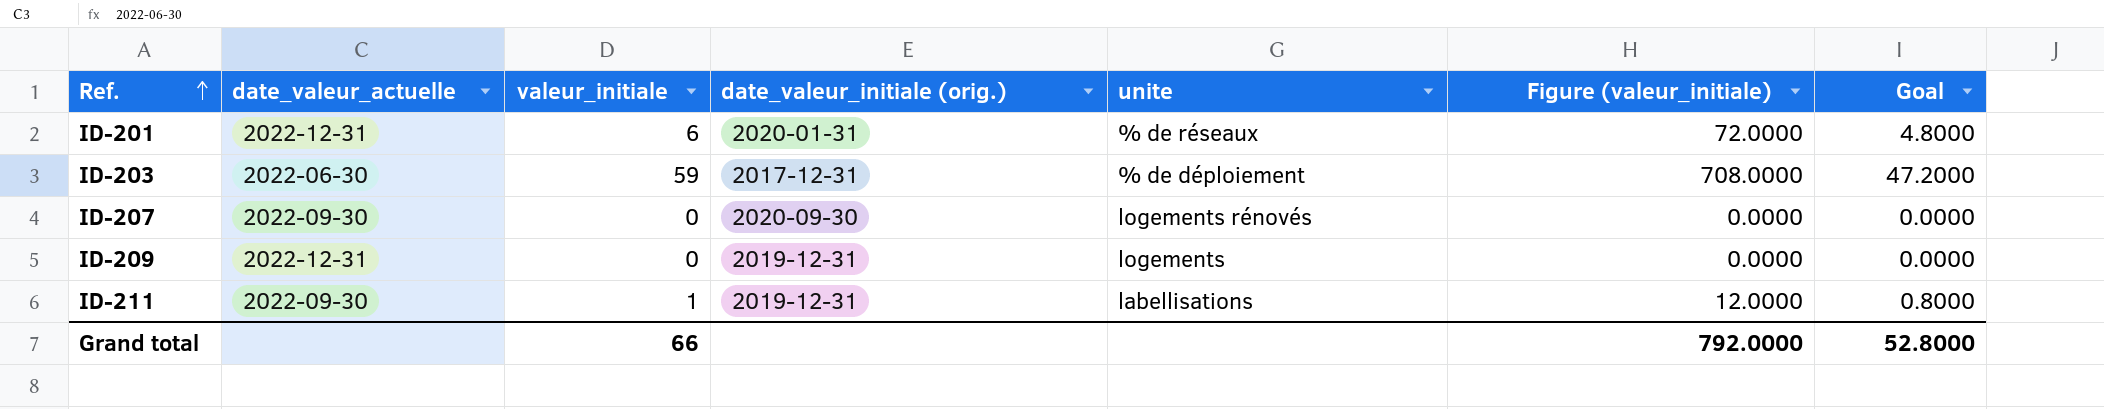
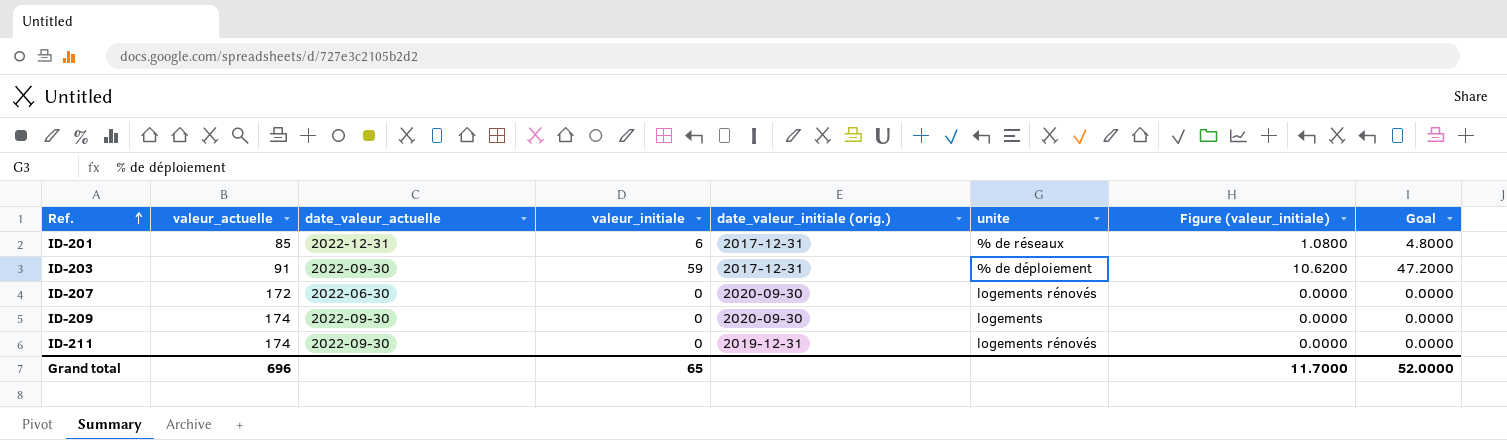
column valeur_actuelle | position: none -> 2
column Figure (valeur_initiale) | formula: [valeur_initiale] * 12 -> [valeur_initiale] * 0.18
ID-201 | date_valeur_initiale (orig.): 2020-01-31 -> 2017-12-31
ID-203 | date_valeur_actuelle: 2022-06-30 -> 2022-09-30
ID-207 | date_valeur_actuelle: 2022-09-30 -> 2022-06-30
ID-209 | date_valeur_actuelle: 2022-12-31 -> 2022-09-30
ID-209 | date_valeur_initiale (orig.): 2019-12-31 -> 2020-09-30
ID-211 | valeur_initiale: 1 -> 0
ID-211 | unite: labellisations -> logements rénovés
ID-211 | Goal: 0.8000 -> 0.0000
Grand total | valeur_initiale: 66 -> 65
Grand total | Figure (valeur_initiale): 792.0000 -> 11.7000
Grand total | Goal: 52.8000 -> 52.0000

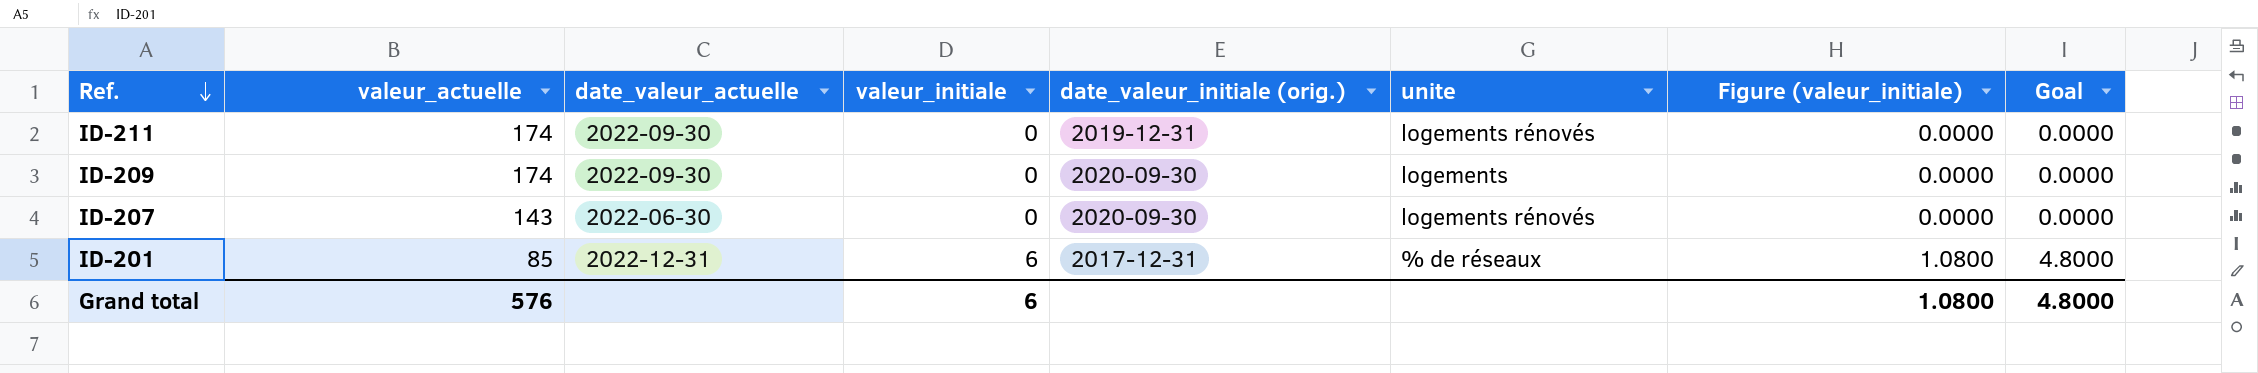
row order: Ref. ascending -> Ref. descending
row ID-203: 91 | 2022-09-30 | 59 | 2017-12-31 | % de déploiement | 10.6200 | 47.2000 -> none
ID-207 | valeur_actuelle: 172 -> 143
Grand total | valeur_actuelle: 696 -> 576
Grand total | valeur_initiale: 65 -> 6
Grand total | Figure (valeur_initiale): 11.7000 -> 1.0800
Grand total | Goal: 52.0000 -> 4.8000

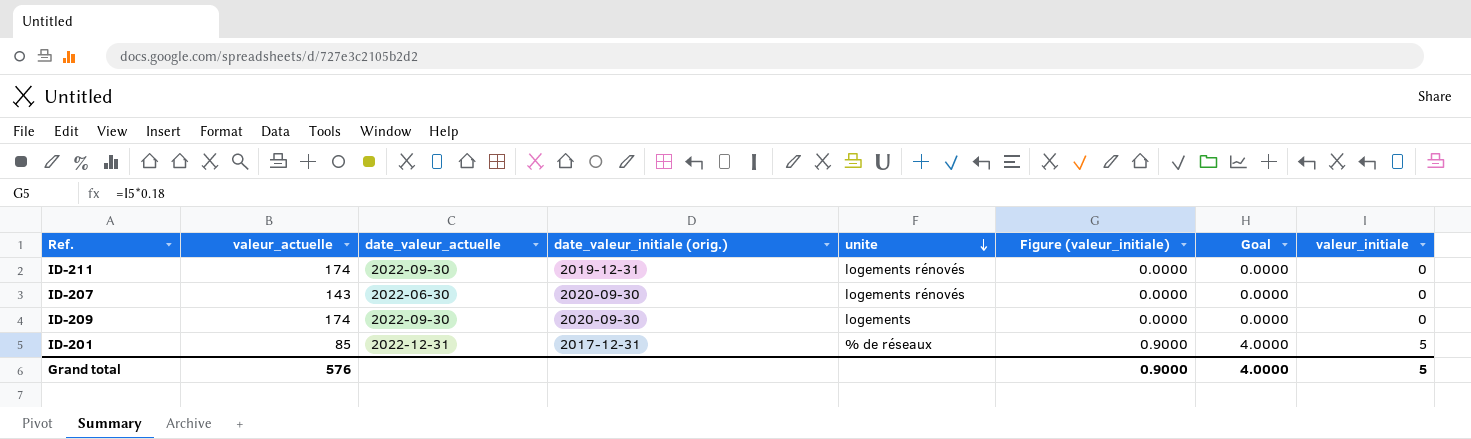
row order: Ref. descending -> unite descending
column valeur_initiale | position: 4 -> 8
ID-201 | Figure (valeur_initiale): 1.0800 -> 0.9000
ID-201 | Goal: 4.8000 -> 4.0000
ID-201 | valeur_initiale: 6 -> 5
Grand total | Figure (valeur_initiale): 1.0800 -> 0.9000
Grand total | Goal: 4.8000 -> 4.0000
Grand total | valeur_initiale: 6 -> 5

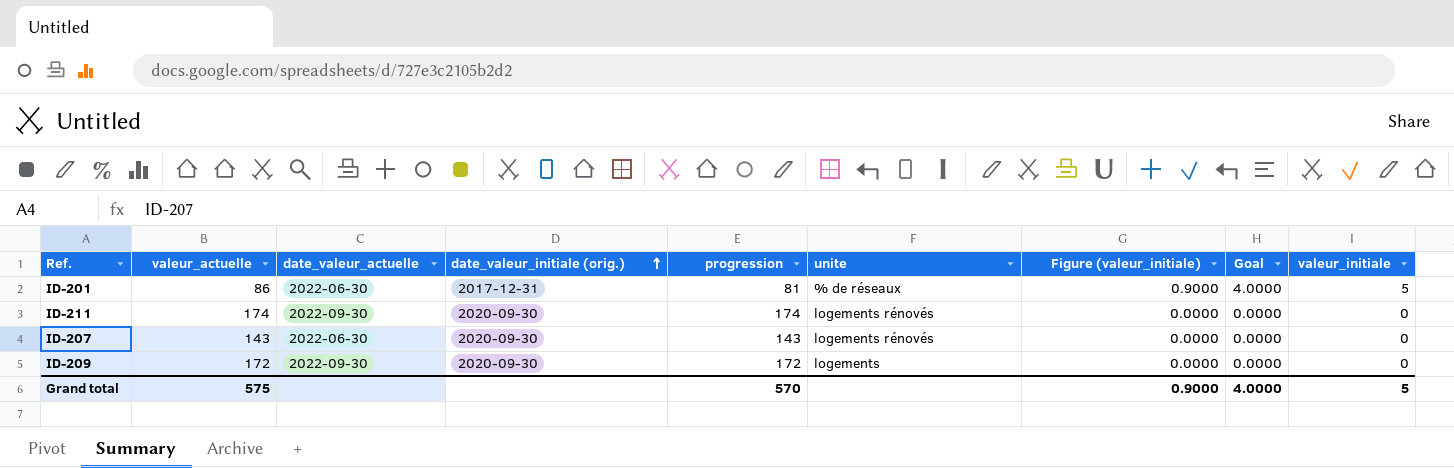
row order: unite descending -> date_valeur_initiale (orig.) ascending
column progression | formula: none -> [valeur_actuelle] - [valeur_initiale]
ID-201 | valeur_actuelle: 85 -> 86
ID-201 | date_valeur_actuelle: 2022-12-31 -> 2022-06-30
ID-211 | date_valeur_initiale (orig.): 2019-12-31 -> 2020-09-30
ID-209 | valeur_actuelle: 174 -> 172
Grand total | valeur_actuelle: 576 -> 575

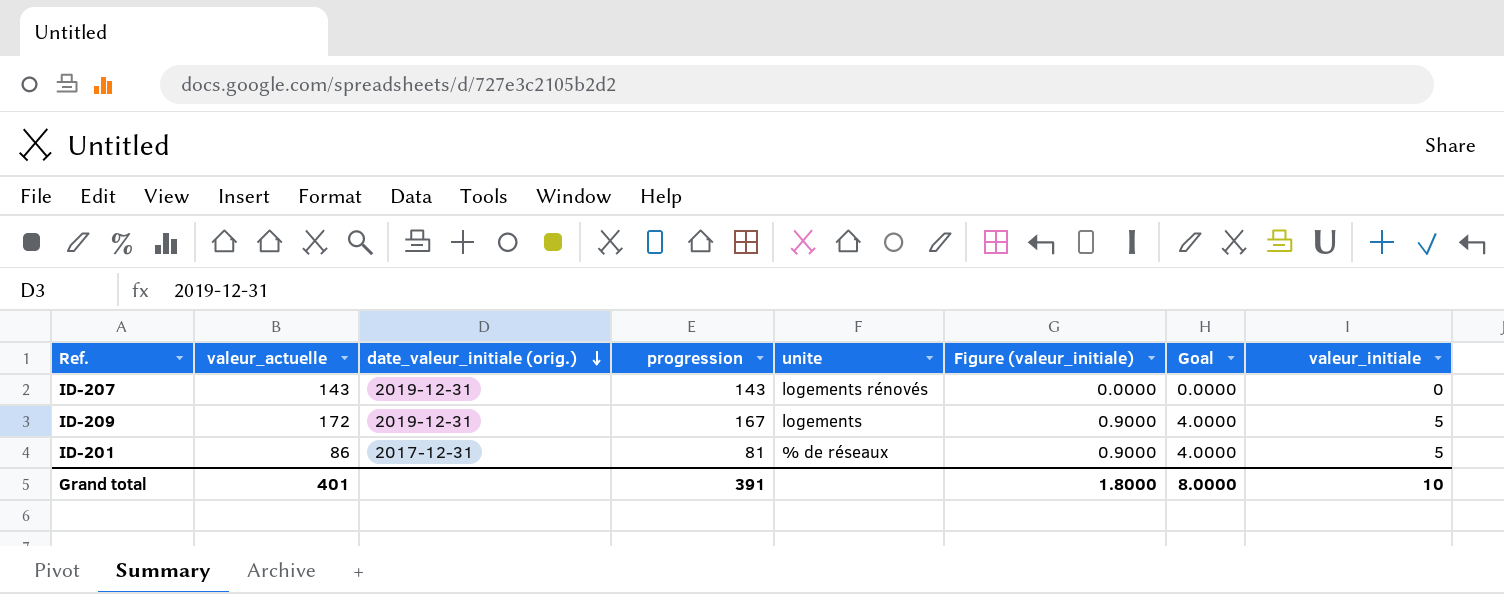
row order: date_valeur_initiale (orig.) ascending -> date_valeur_initiale (orig.) descending
column date_valeur_actuelle | position: 3 -> none
row ID-211: 174 | 2022-09-30 | 2020-09-30 | 174 | logements rénovés | 0.0000 | 0.0000 | 0 -> none
ID-207 | date_valeur_initiale (orig.): 2020-09-30 -> 2019-12-31
ID-209 | date_valeur_initiale (orig.): 2020-09-30 -> 2019-12-31
ID-209 | progression: 172 -> 167
ID-209 | Figure (valeur_initiale): 0.0000 -> 0.9000
ID-209 | Goal: 0.0000 -> 4.0000
ID-209 | valeur_initiale: 0 -> 5
Grand total | valeur_actuelle: 575 -> 401
Grand total | progression: 570 -> 391
Grand total | Figure (valeur_initiale): 0.9000 -> 1.8000
Grand total | Goal: 4.0000 -> 8.0000
Grand total | valeur_initiale: 5 -> 10

